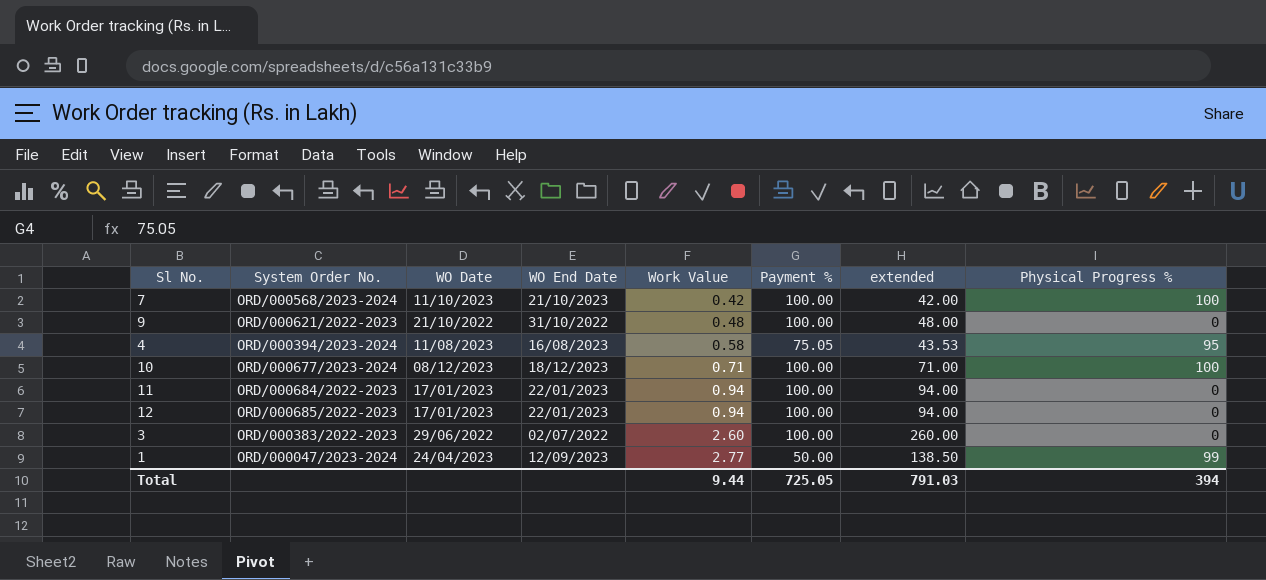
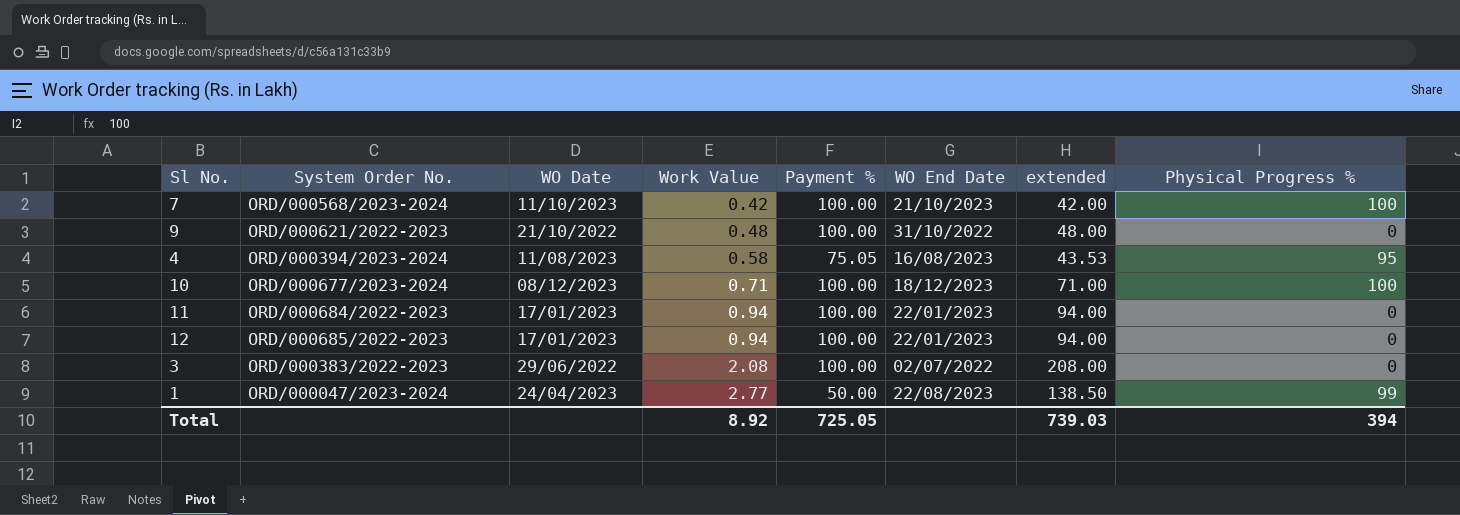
column WO End Date | position: 4 -> 6
3 | Work Value: 2.60 -> 2.08
3 | extended: 260.00 -> 208.00
1 | WO End Date: 12/09/2023 -> 22/08/2023
Total | Work Value: 9.44 -> 8.92
Total | extended: 791.03 -> 739.03

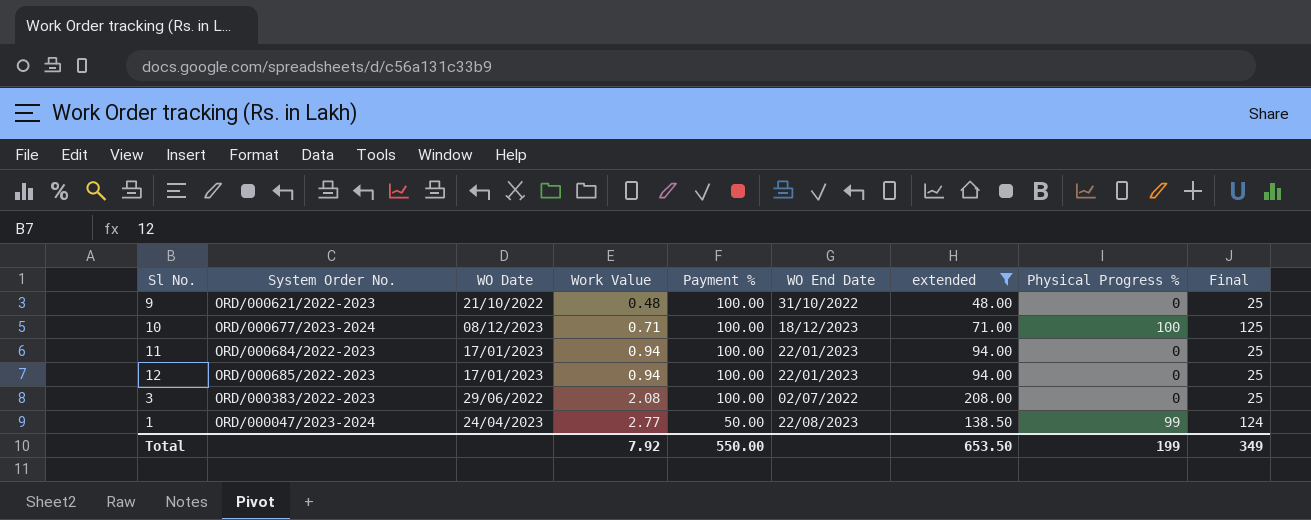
filter: none -> extended >= 48.00
column Final | formula: none -> [Physical Progress %] + 25
Total | Work Value: 8.92 -> 7.92
Total | Payment %: 725.05 -> 550.00
Total | extended: 739.03 -> 653.50
Total | Physical Progress %: 394 -> 199

